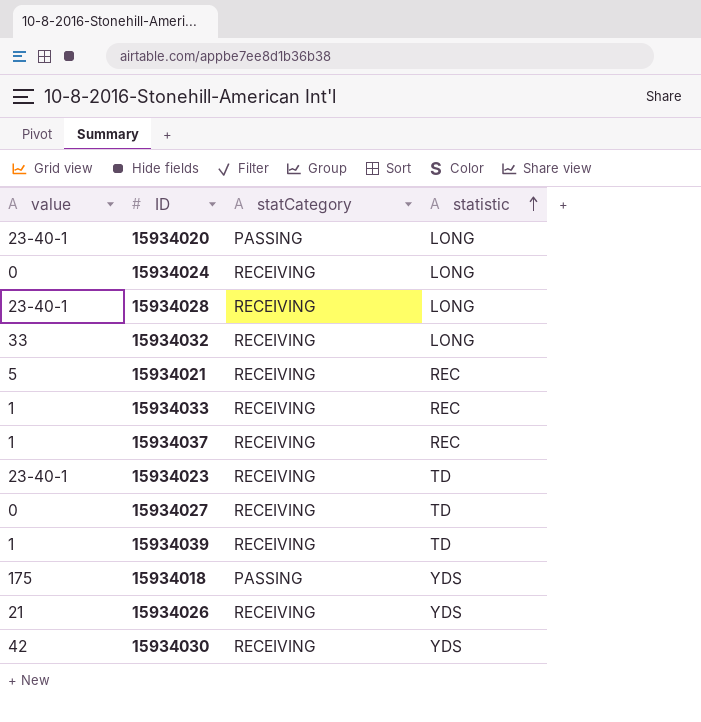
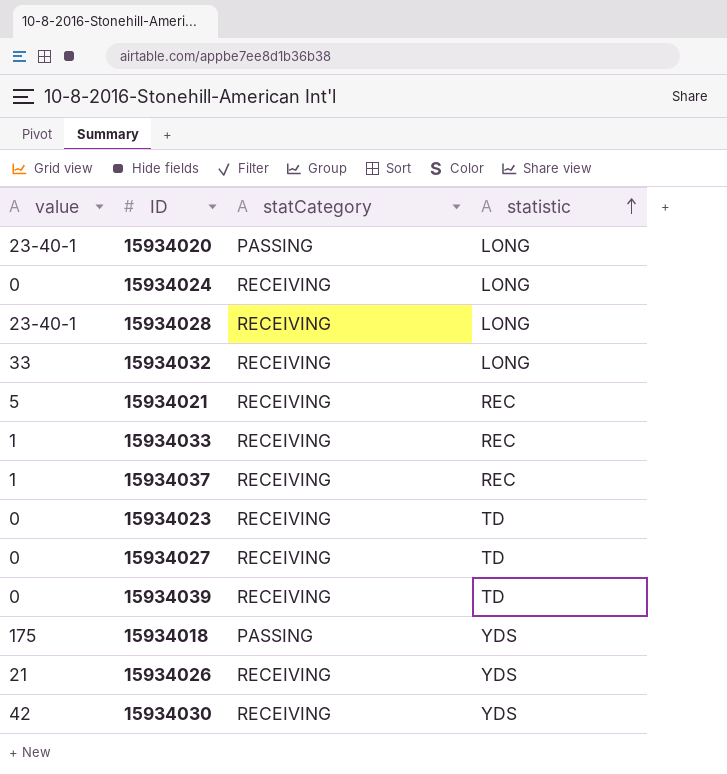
15934023 | value: 23-40-1 -> 0
15934039 | value: 1 -> 0

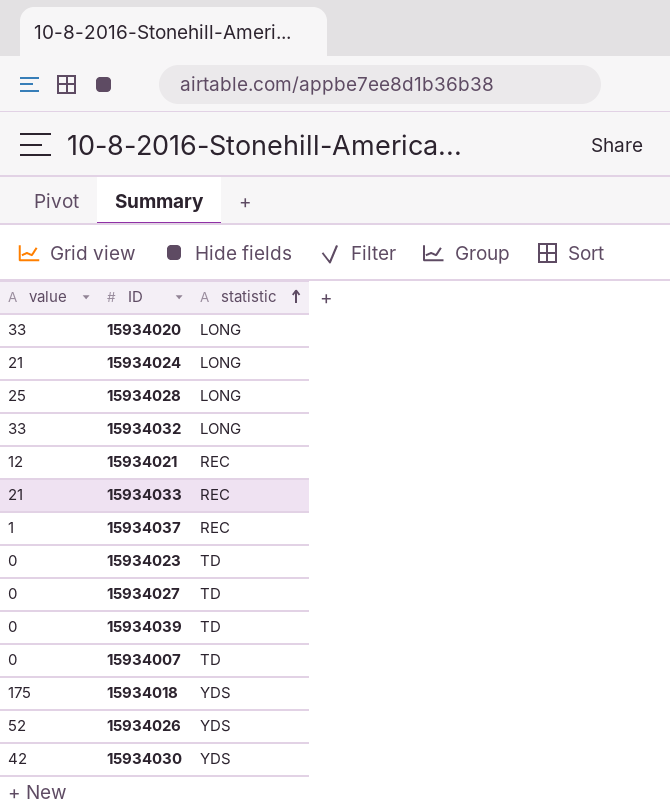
column statCategory | position: 3 -> none
15934020 | value: 23-40-1 -> 33
15934024 | value: 0 -> 21
15934028 | value: 23-40-1 -> 25
15934021 | value: 5 -> 12
15934033 | value: 1 -> 21
row 15934007: none -> 0 | TD
15934026 | value: 21 -> 52

